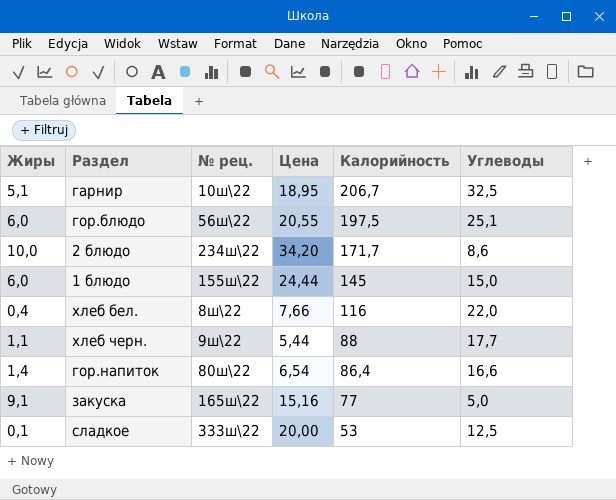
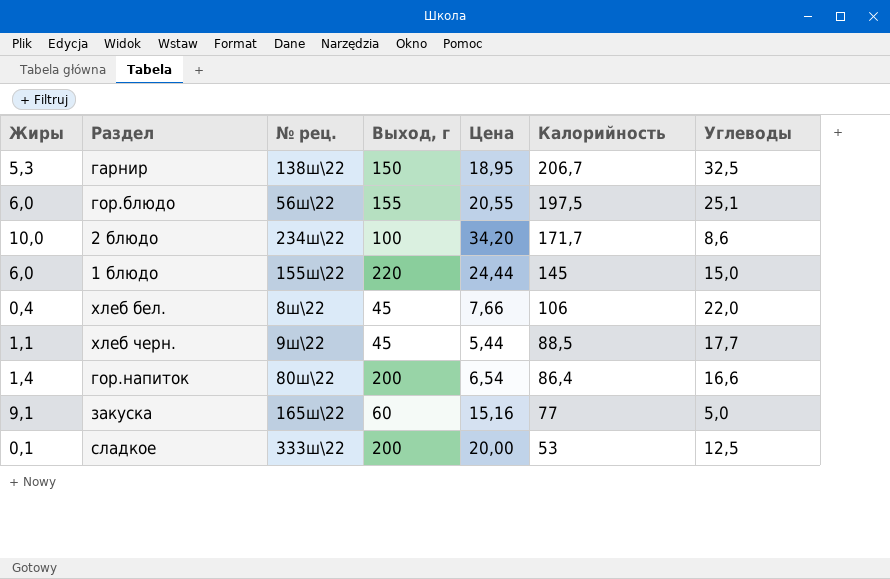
column Выход, г | position: none -> 4
гарнир | Жиры: 5,1 -> 5,3
гарнир | № рец.: 10ш\22 -> 138ш\22
хлеб бел. | Калорийность: 116 -> 106
хлеб черн. | Калорийность: 88 -> 88,5

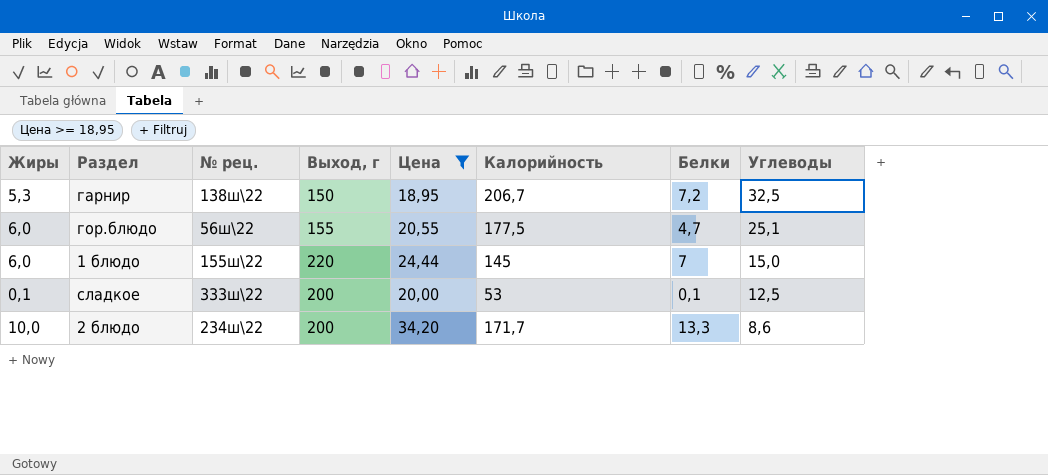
filter: none -> Цена >= 18,95
row order: Калорийность descending -> Углеводы descending
column Белки | position: none -> 7
гор.блюдо | Калорийность: 197,5 -> 177,5
2 блюдо | Выход, г: 100 -> 200

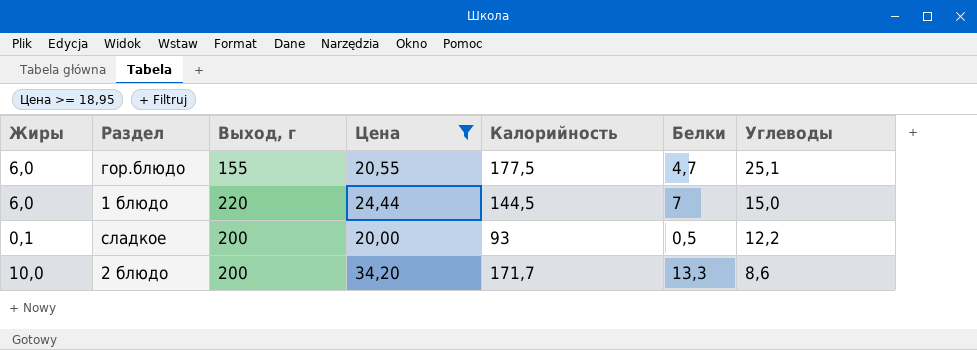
column № рец. | position: 3 -> none
row гарнир: 5,3 | 138ш\22 | 150 | 18,95 | 206,7 | 7,2 | 32,5 -> none
1 блюдо | Калорийность: 145 -> 144,5
сладкое | Калорийность: 53 -> 93
сладкое | Белки: 0,1 -> 0,5
сладкое | Углеводы: 12,5 -> 12,2

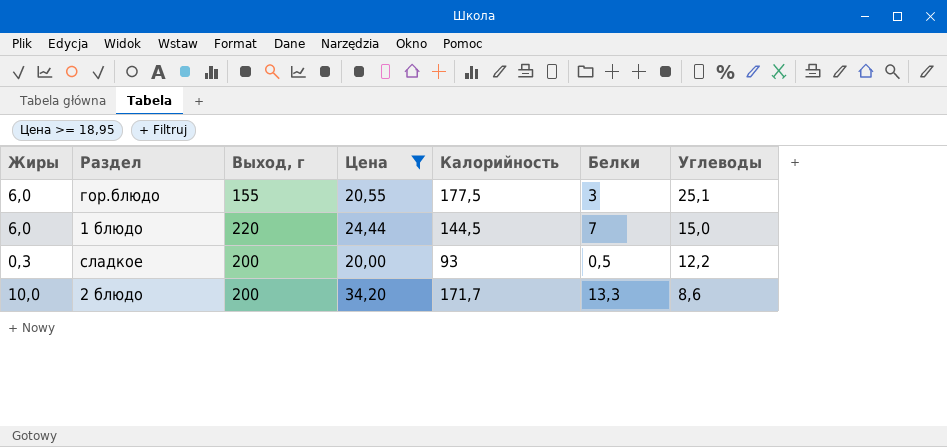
гор.блюдо | Белки: 4,7 -> 3
сладкое | Жиры: 0,1 -> 0,3

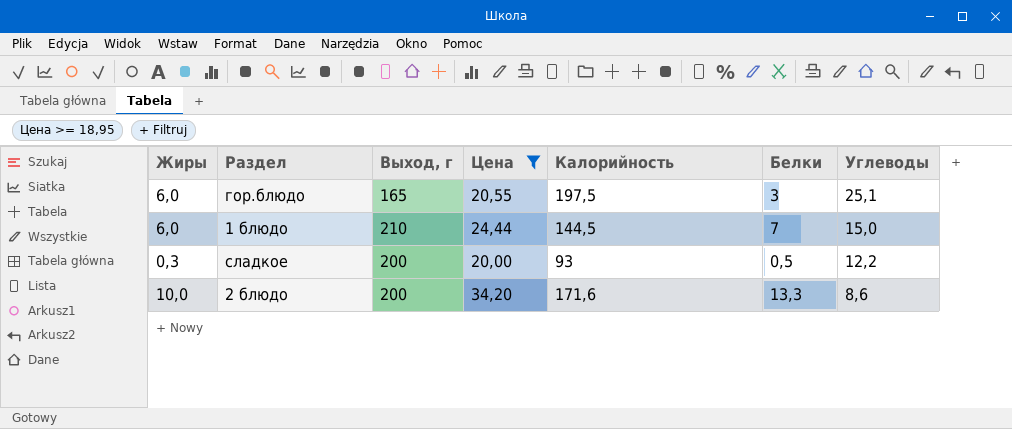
гор.блюдо | Выход, г: 155 -> 165
гор.блюдо | Калорийность: 177,5 -> 197,5
1 блюдо | Выход, г: 220 -> 210
2 блюдо | Калорийность: 171,7 -> 171,6

